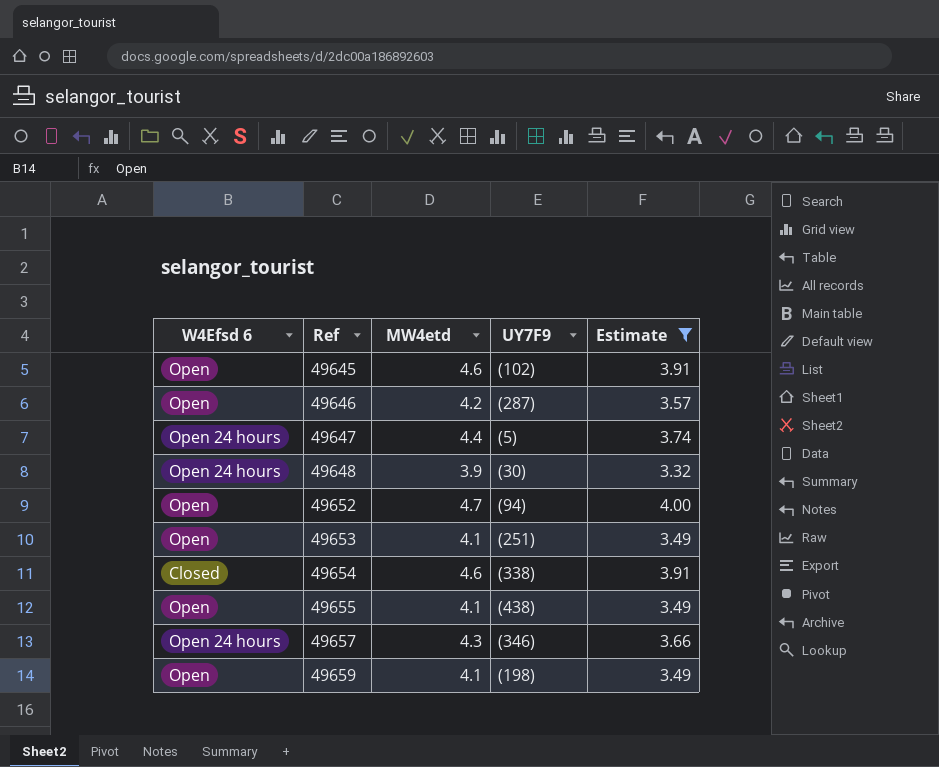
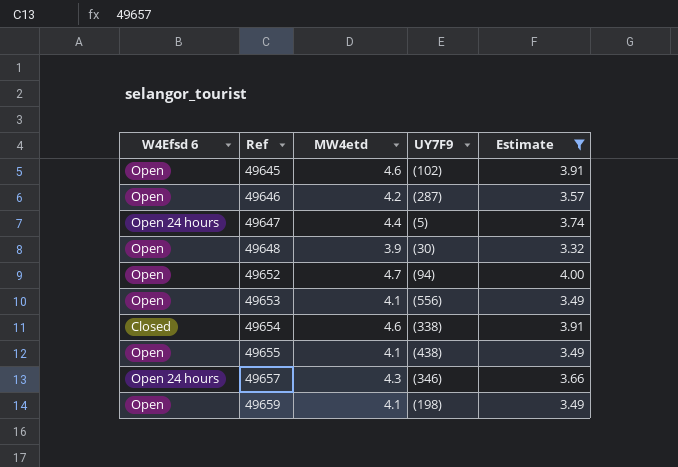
49648 | W4Efsd 6: Open 24 hours -> Open
49653 | UY7F9: (251) -> (556)

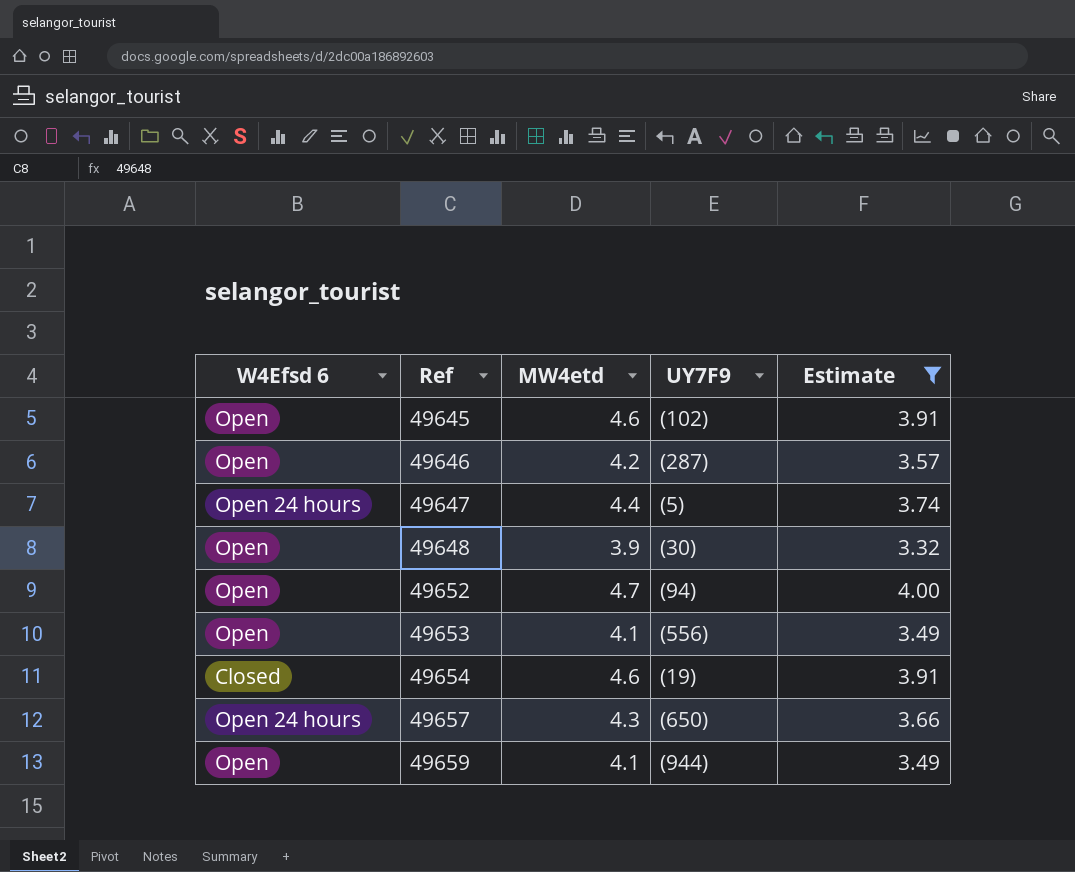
row 49655: Open | 4.1 | (438) | 3.49 -> none
49654 | UY7F9: (338) -> (19)
49657 | UY7F9: (346) -> (650)
49659 | UY7F9: (198) -> (944)

